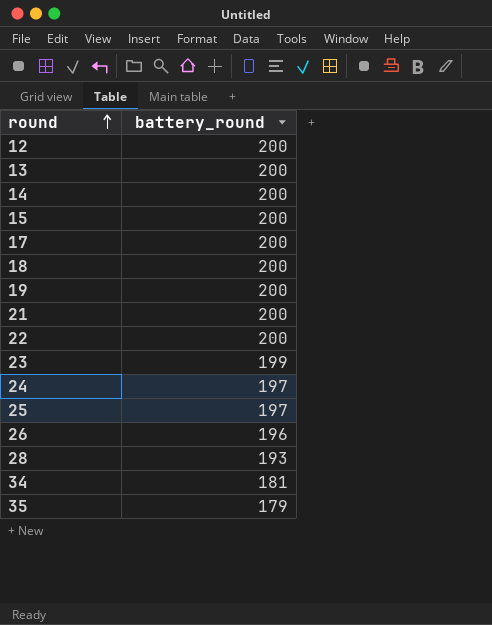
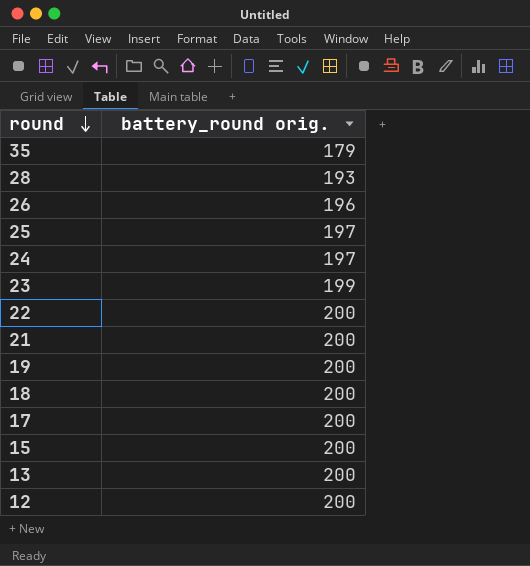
row order: round ascending -> round descending
column name: battery_round -> battery_round orig.
row 14: 200 -> none
row 34: 181 -> none

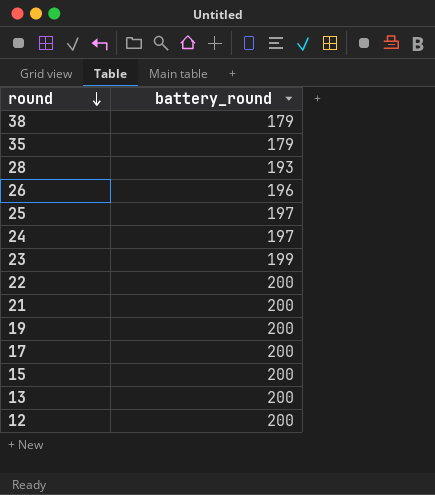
column name: battery_round orig. -> battery_round
row 18: 200 -> none
row 38: none -> 179

